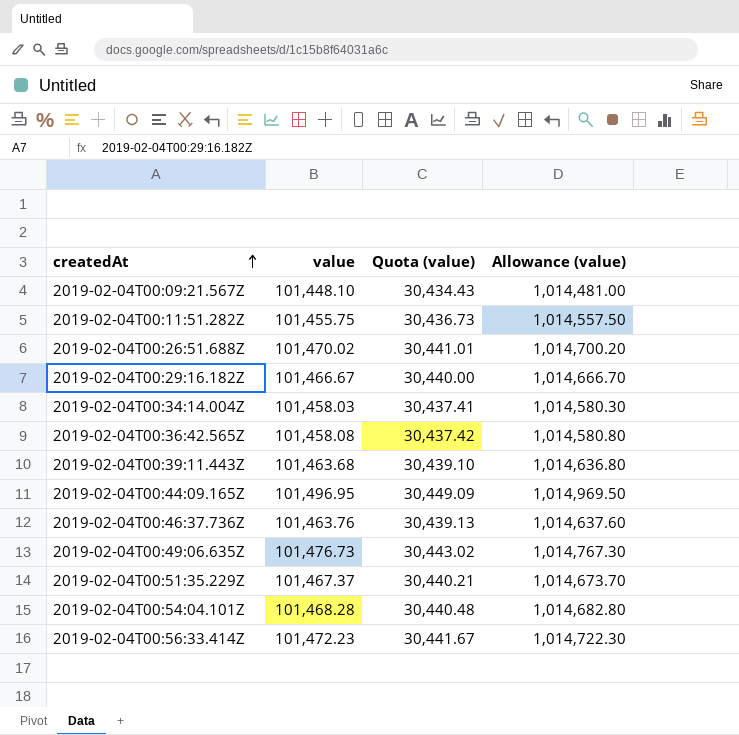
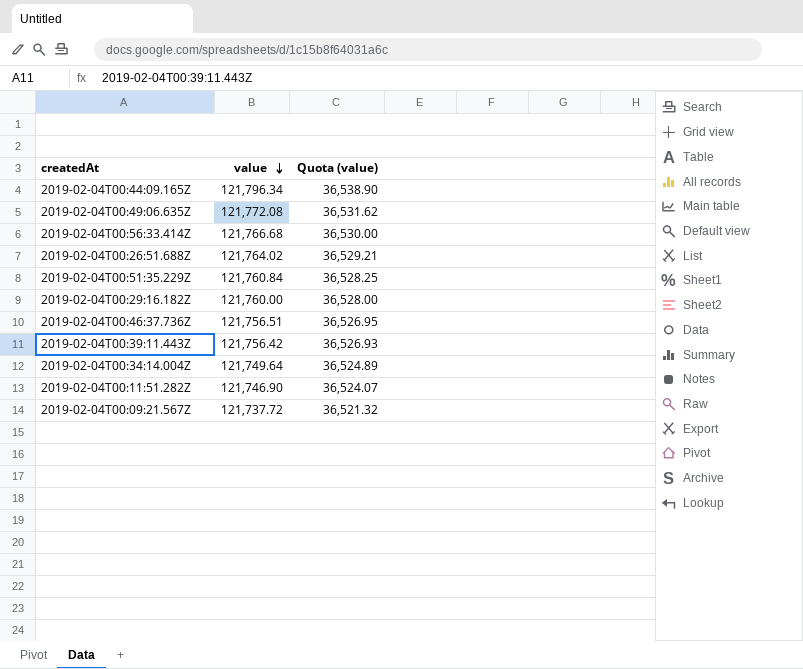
row order: createdAt ascending -> value descending
column Allowance (value) | formula: [value] * 10 -> none
row 2019-02-04T00:36:42.565Z: 101,458.08 | 30,437.42 | 1,014,580.80 -> none
row 2019-02-04T00:54:04.101Z: 101,468.28 | 30,440.48 | 1,014,682.80 -> none
2019-02-04T00:44:09.165Z | value: 101,496.95 -> 121,796.34
2019-02-04T00:44:09.165Z | Quota (value): 30,449.09 -> 36,538.90
2019-02-04T00:49:06.635Z | value: 101,476.73 -> 121,772.08
2019-02-04T00:49:06.635Z | Quota (value): 30,443.02 -> 36,531.62
2019-02-04T00:56:33.414Z | value: 101,472.23 -> 121,766.68
2019-02-04T00:56:33.414Z | Quota (value): 30,441.67 -> 36,530.00
2019-02-04T00:26:51.688Z | value: 101,470.02 -> 121,764.02
2019-02-04T00:26:51.688Z | Quota (value): 30,441.01 -> 36,529.21
2019-02-04T00:51:35.229Z | value: 101,467.37 -> 121,760.84
2019-02-04T00:51:35.229Z | Quota (value): 30,440.21 -> 36,528.25
2019-02-04T00:29:16.182Z | value: 101,466.67 -> 121,760.00
2019-02-04T00:29:16.182Z | Quota (value): 30,440.00 -> 36,528.00
2019-02-04T00:46:37.736Z | value: 101,463.76 -> 121,756.51
2019-02-04T00:46:37.736Z | Quota (value): 30,439.13 -> 36,526.95
2019-02-04T00:39:11.443Z | value: 101,463.68 -> 121,756.42
2019-02-04T00:39:11.443Z | Quota (value): 30,439.10 -> 36,526.93
2019-02-04T00:34:14.004Z | value: 101,458.03 -> 121,749.64
2019-02-04T00:34:14.004Z | Quota (value): 30,437.41 -> 36,524.89
2019-02-04T00:11:51.282Z | value: 101,455.75 -> 121,746.90
2019-02-04T00:11:51.282Z | Quota (value): 30,436.73 -> 36,524.07
2019-02-04T00:09:21.567Z | value: 101,448.10 -> 121,737.72
2019-02-04T00:09:21.567Z | Quota (value): 30,434.43 -> 36,521.32

